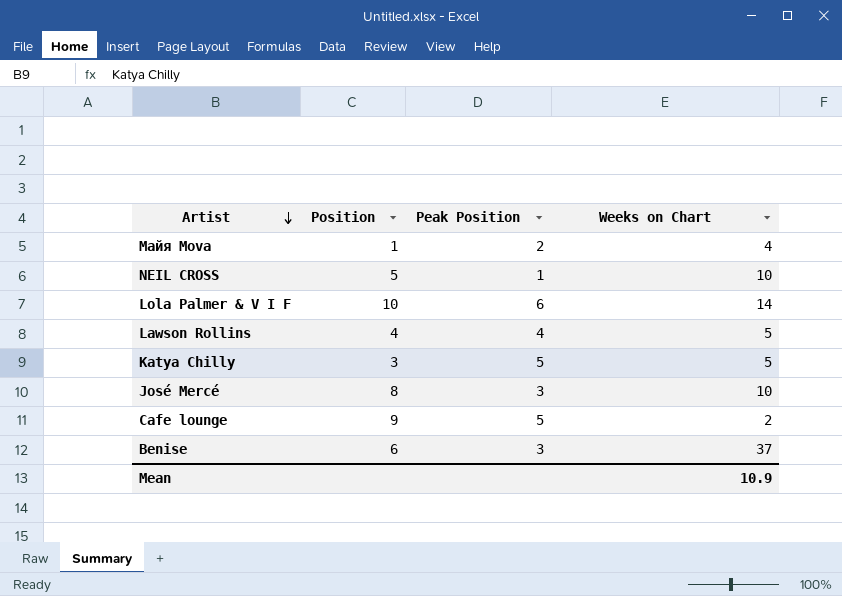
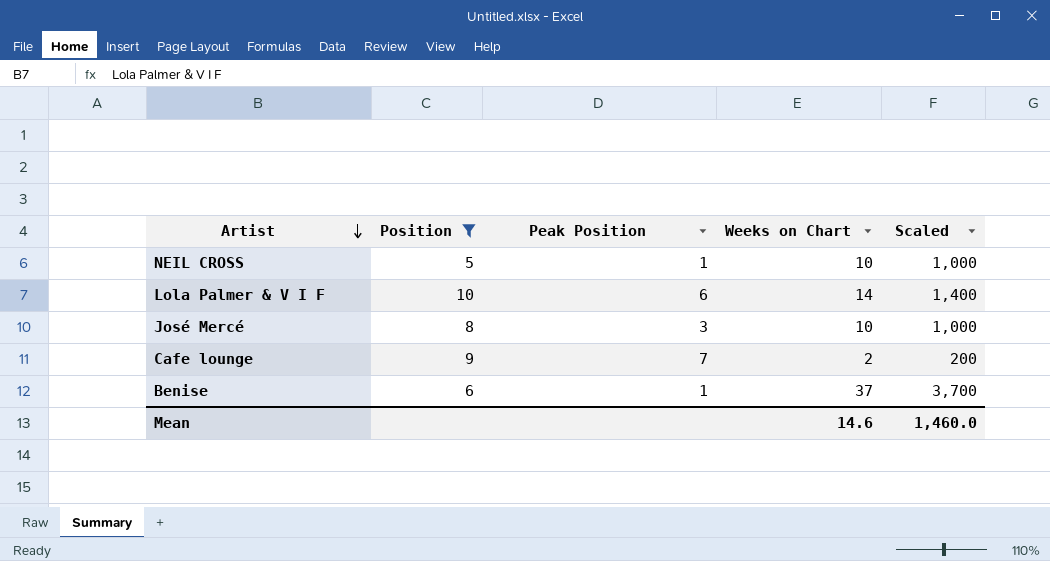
filter: none -> Position >= 5
column Scaled | formula: none -> [Weeks on Chart] * 100
Cafe lounge | Peak Position: 5 -> 7
Benise | Peak Position: 3 -> 1
Mean | Weeks on Chart: 10.9 -> 14.6

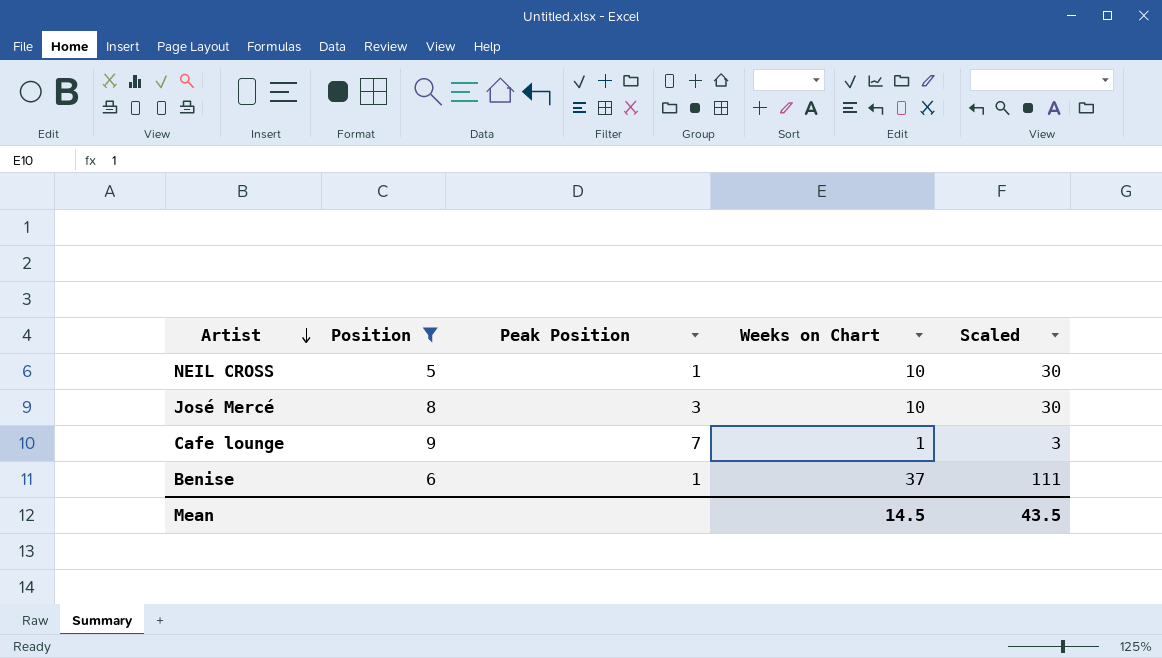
column Scaled | formula: [Weeks on Chart] * 100 -> [Weeks on Chart] * 3
row Lola Palmer & V I F: 10 | 6 | 14 | 1,400 -> none
Cafe lounge | Weeks on Chart: 2 -> 1
Mean | Weeks on Chart: 14.6 -> 14.5
Mean | Scaled: 1,460.0 -> 43.5

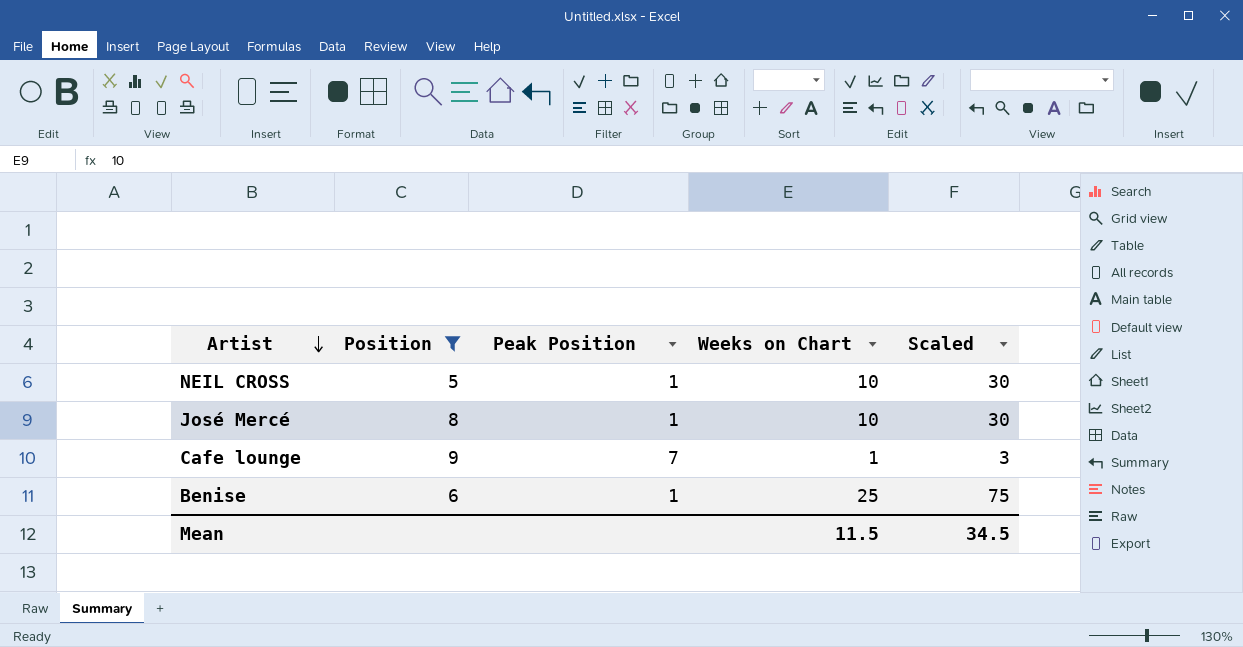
José Mercé | Peak Position: 3 -> 1
Benise | Weeks on Chart: 37 -> 25
Benise | Scaled: 111 -> 75
Mean | Weeks on Chart: 14.5 -> 11.5
Mean | Scaled: 43.5 -> 34.5

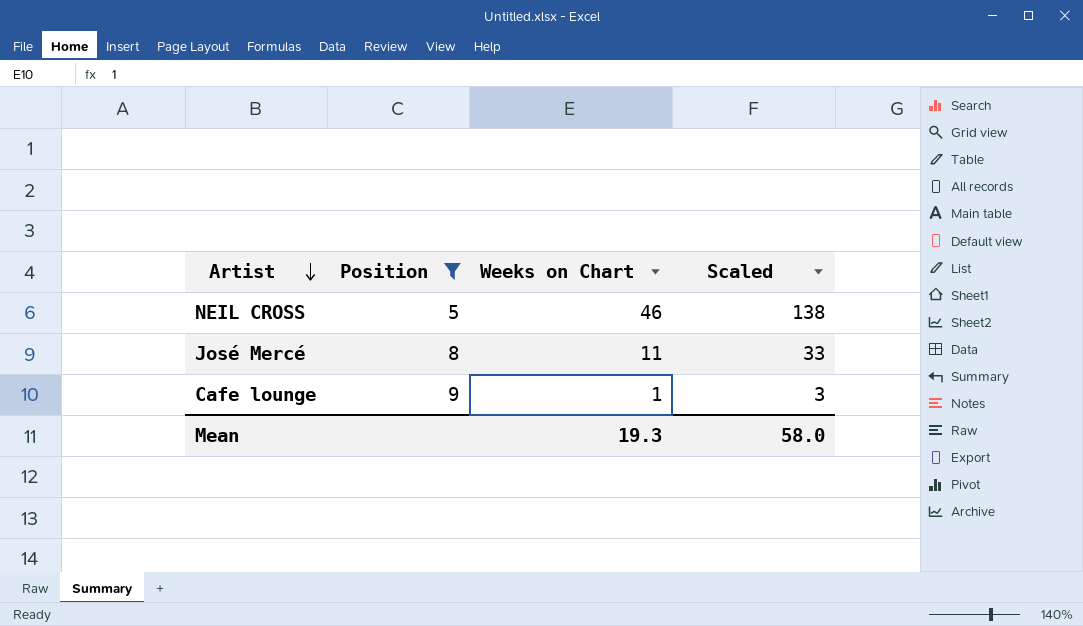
column Peak Position | position: 3 -> none
row Benise: 6 | 1 | 25 | 75 -> none
NEIL CROSS | Weeks on Chart: 10 -> 46
NEIL CROSS | Scaled: 30 -> 138
José Mercé | Weeks on Chart: 10 -> 11
José Mercé | Scaled: 30 -> 33
Mean | Weeks on Chart: 11.5 -> 19.3
Mean | Scaled: 34.5 -> 58.0

